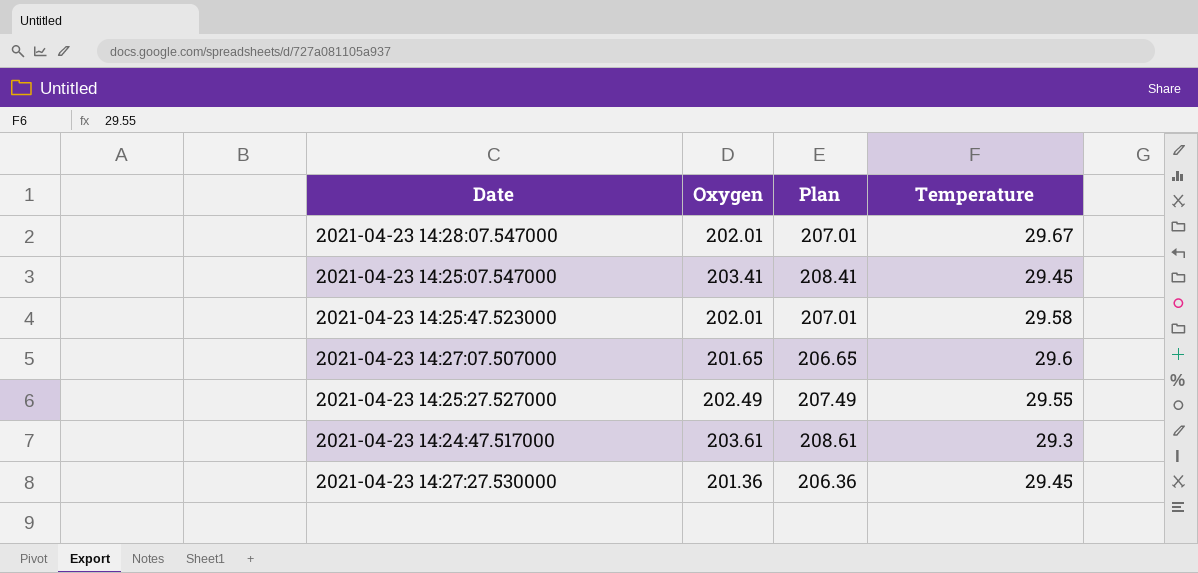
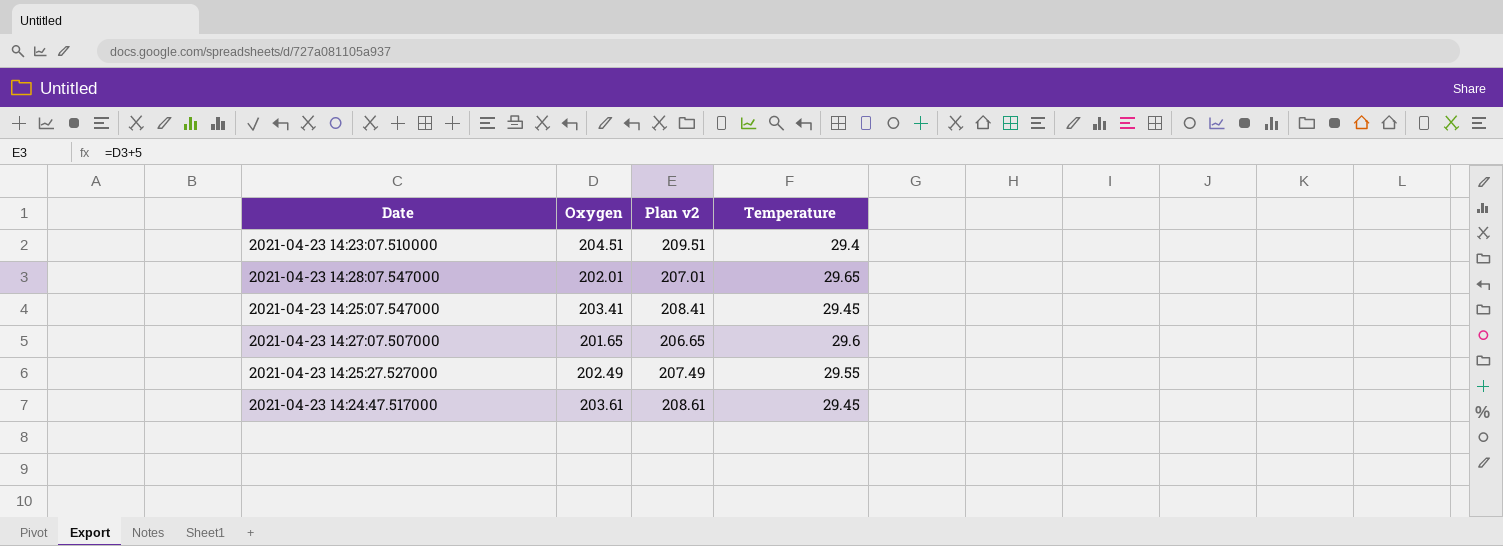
column name: Plan -> Plan v2
row 2021-04-23 14:25:47.523000: 202.01 | 207.01 | 29.58 -> none
row 2021-04-23 14:27:27.530000: 201.36 | 206.36 | 29.45 -> none
row 2021-04-23 14:23:07.510000: none -> 204.51 | 209.51 | 29.4
2021-04-23 14:28:07.547000 | Temperature: 29.67 -> 29.65
2021-04-23 14:24:47.517000 | Temperature: 29.3 -> 29.45

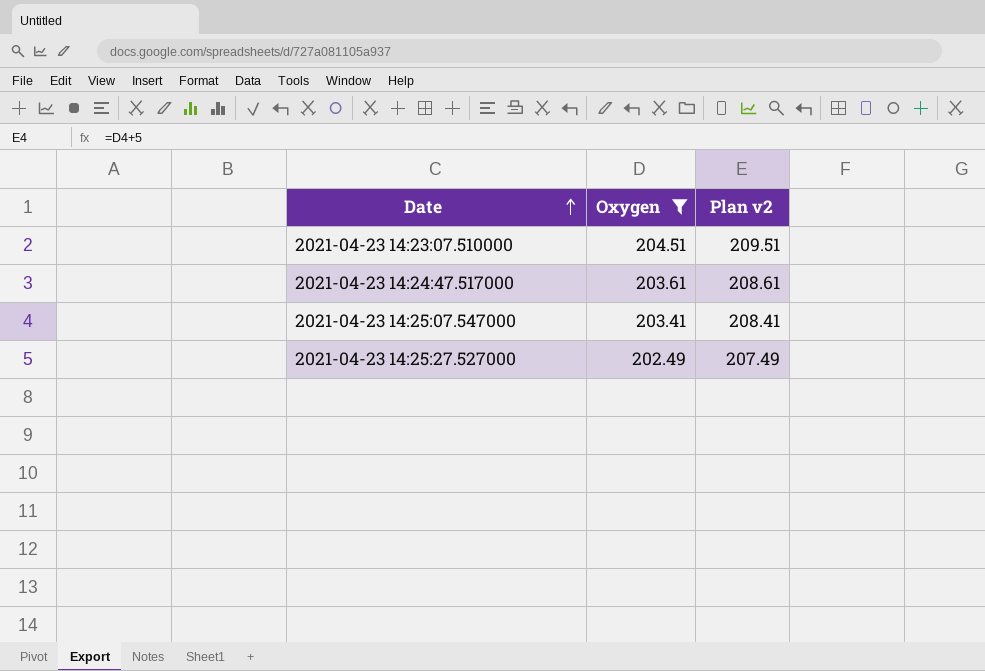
filter: none -> Oxygen >= 202.49
row order: none -> Date ascending
column Temperature | position: 4 -> none

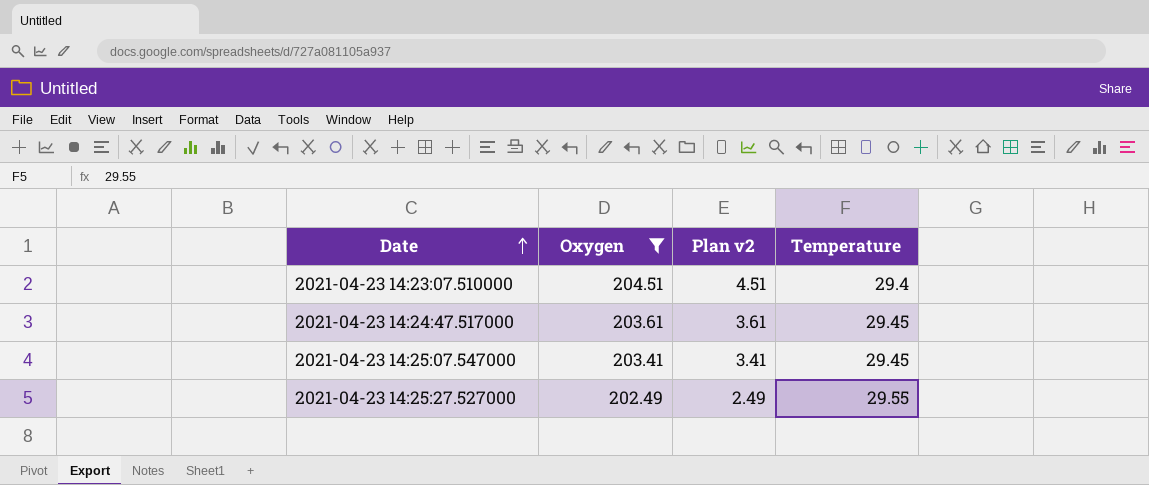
column Plan v2 | formula: [Oxygen] + 5 -> [Oxygen] - 200
column Temperature | position: none -> 4

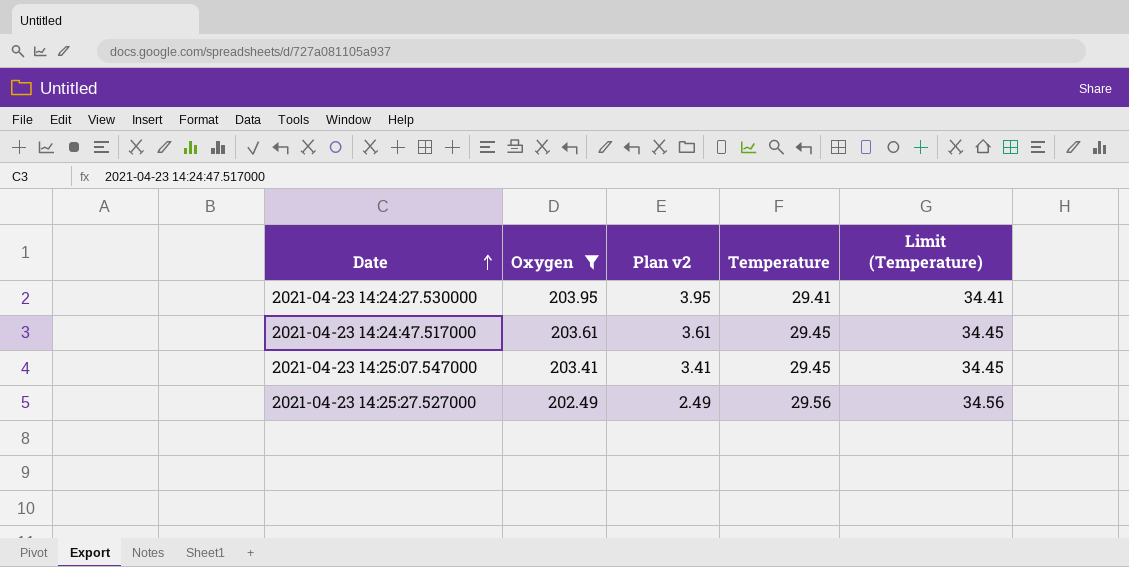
column Limit (Temperature) | formula: none -> [Temperature] + 5
row 2021-04-23 14:23:07.510000: 204.51 | 4.51 | 29.4 -> none
row 2021-04-23 14:24:27.530000: none -> 203.95 | 3.95 | 29.41 | 34.41
2021-04-23 14:25:27.527000 | Temperature: 29.55 -> 29.56

